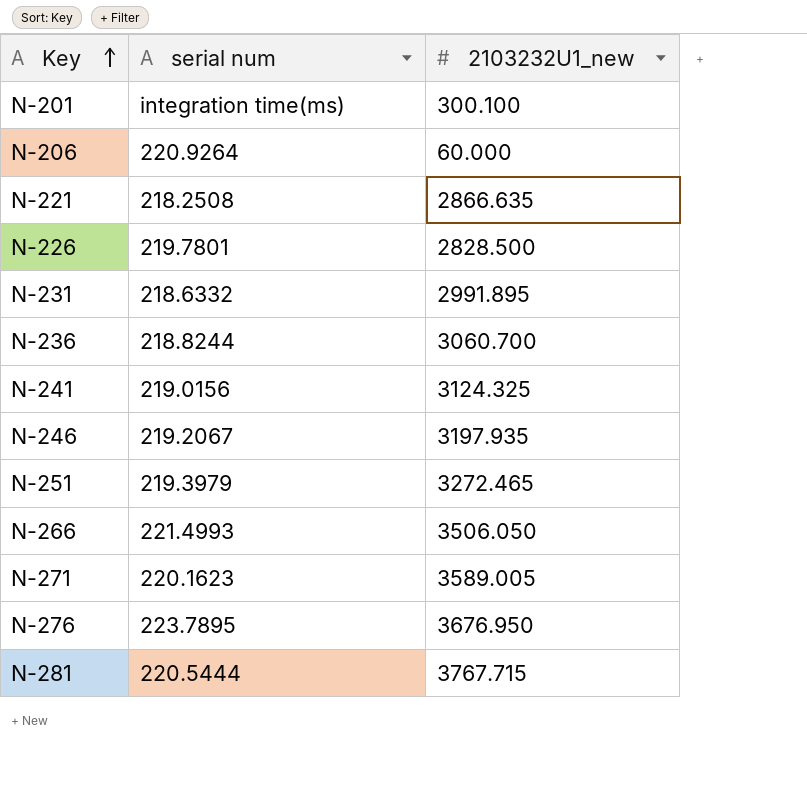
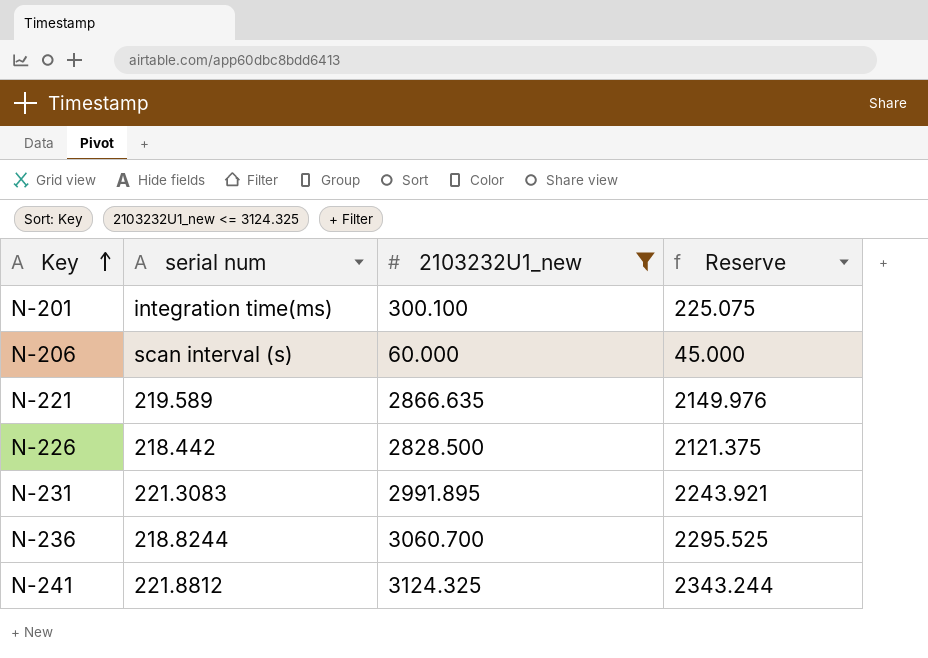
filter: none -> 2103232U1_new <= 3124.325
column Reserve | formula: none -> [2103232U1_new] * 0.75
N-206 | serial num: 220.9264 -> scan interval (s)
N-221 | serial num: 218.2508 -> 219.589
N-226 | serial num: 219.7801 -> 218.442
N-231 | serial num: 218.6332 -> 221.3083
N-241 | serial num: 219.0156 -> 221.8812

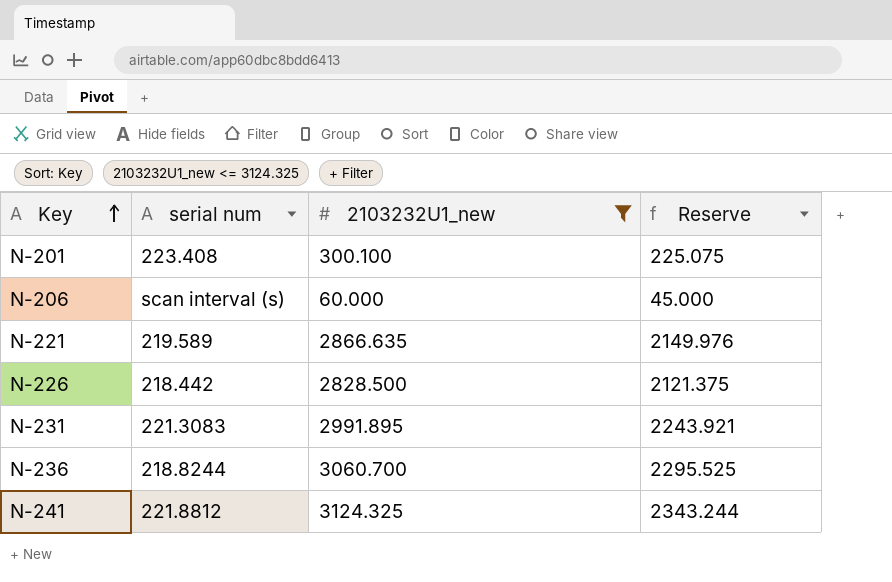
N-201 | serial num: integration time(ms) -> 223.408

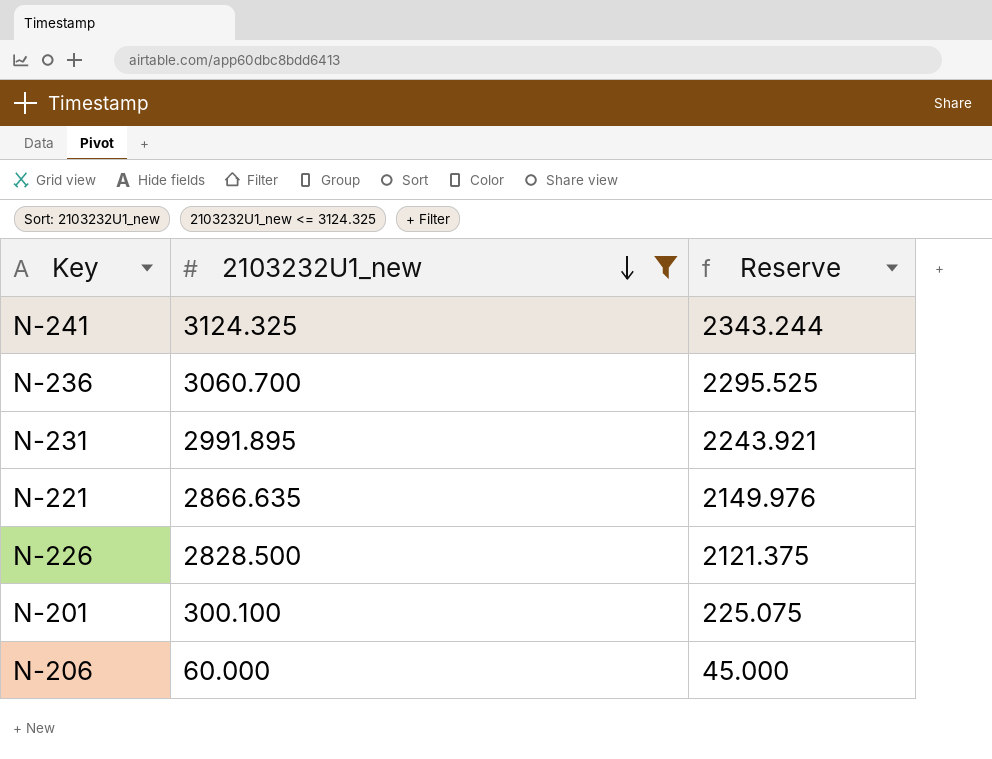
row order: Key ascending -> 2103232U1_new descending
column serial num | position: 2 -> none

